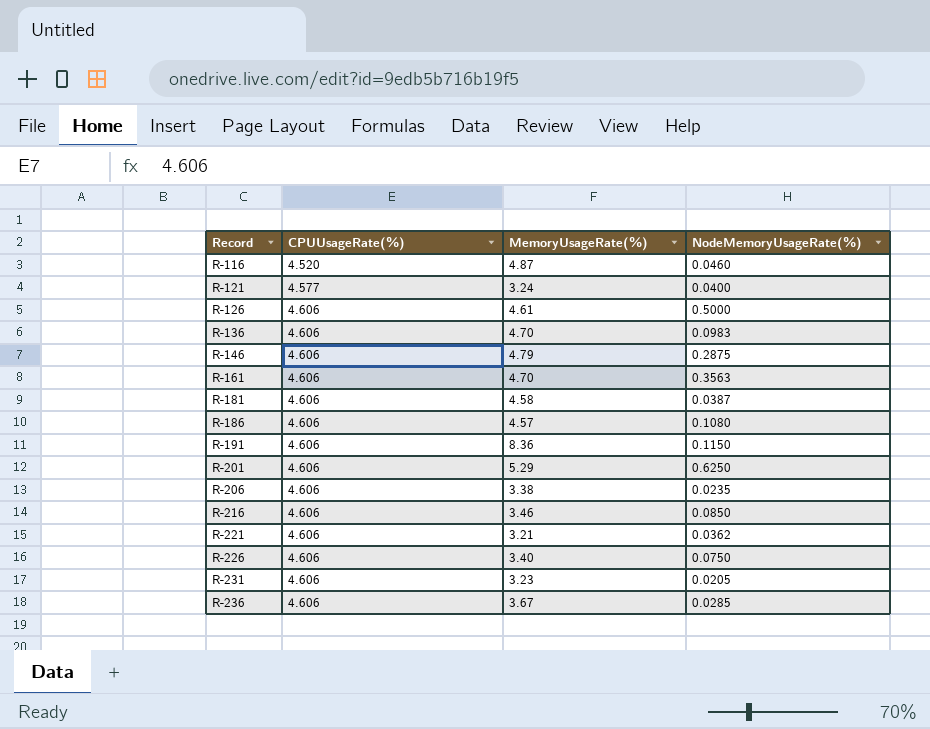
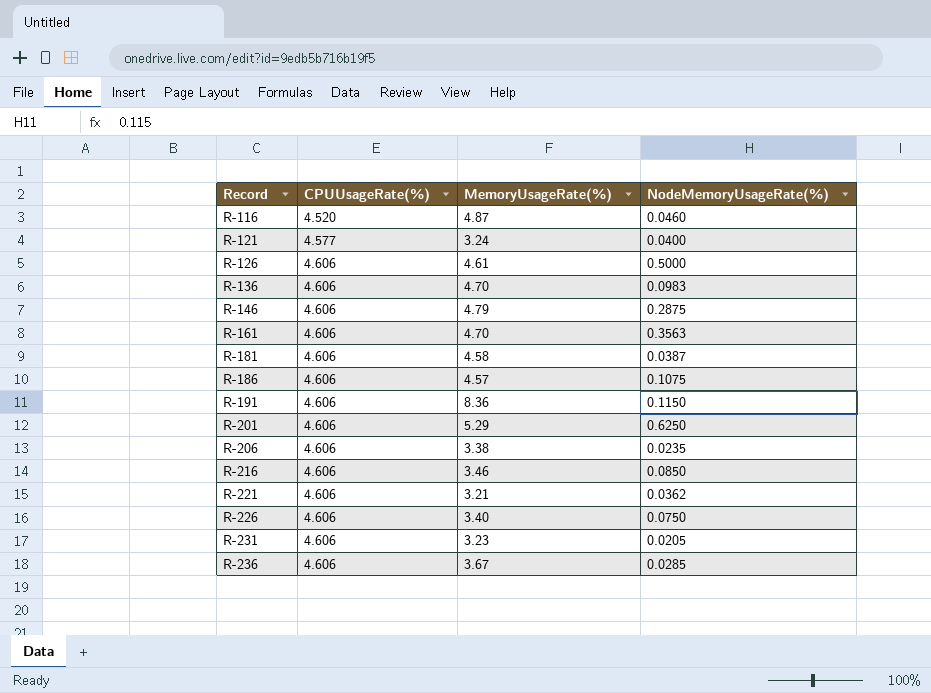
R-186 | NodeMemoryUsageRate(%): 0.1080 -> 0.1075

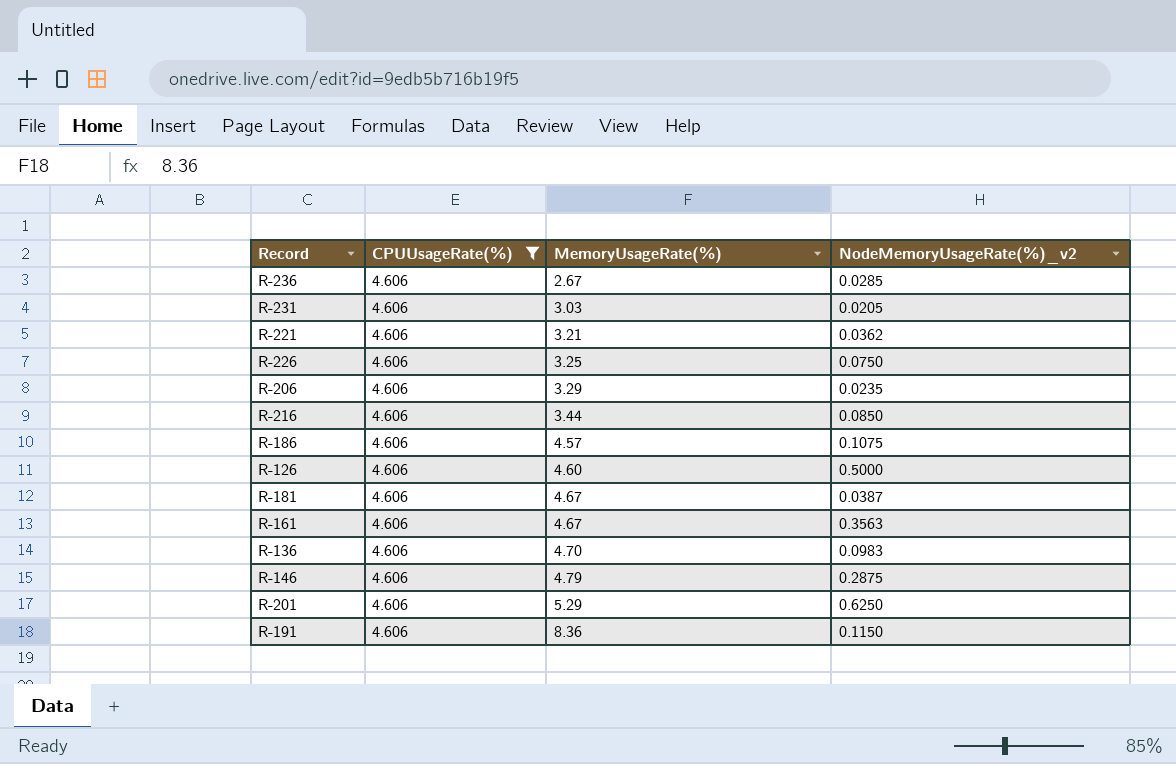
filter: none -> CPUUsageRate(%) = 4.606
row order: Record ascending -> MemoryUsageRate(%) ascending
column name: NodeMemoryUsageRate(%) -> NodeMemoryUsageRate(%)_v2
R-236 | MemoryUsageRate(%): 3.67 -> 2.67
R-231 | MemoryUsageRate(%): 3.23 -> 3.03
R-226 | MemoryUsageRate(%): 3.40 -> 3.25
R-206 | MemoryUsageRate(%): 3.38 -> 3.29
R-216 | MemoryUsageRate(%): 3.46 -> 3.44
R-126 | MemoryUsageRate(%): 4.61 -> 4.60
R-181 | MemoryUsageRate(%): 4.58 -> 4.67
R-161 | MemoryUsageRate(%): 4.70 -> 4.67

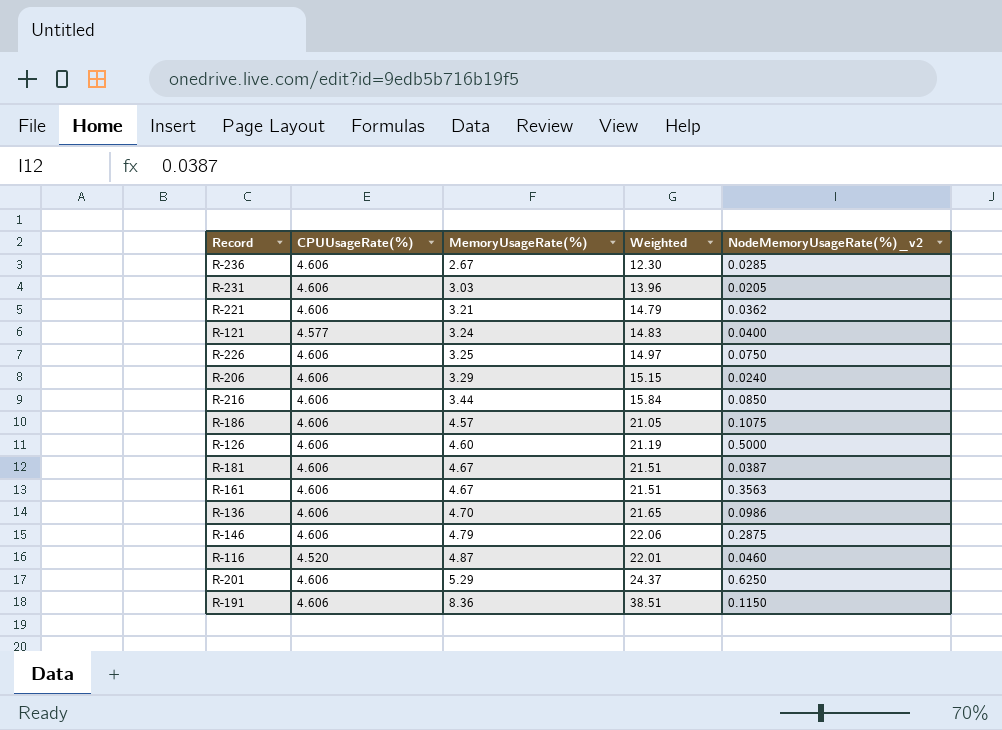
filter: CPUUsageRate(%) = 4.606 -> none
column Weighted | formula: none -> [CPUUsageRate(%)] * [MemoryUsageRate(%)]
R-206 | NodeMemoryUsageRate(%)_v2: 0.0235 -> 0.0240
R-136 | NodeMemoryUsageRate(%)_v2: 0.0983 -> 0.0986

